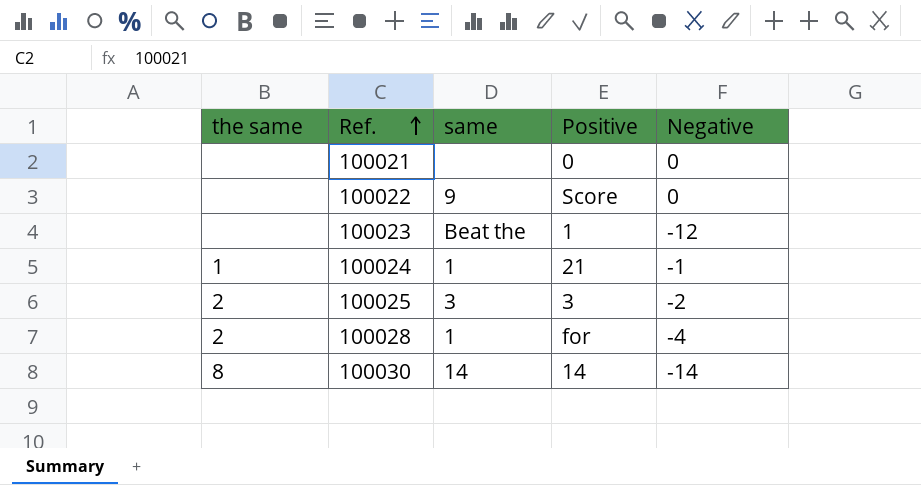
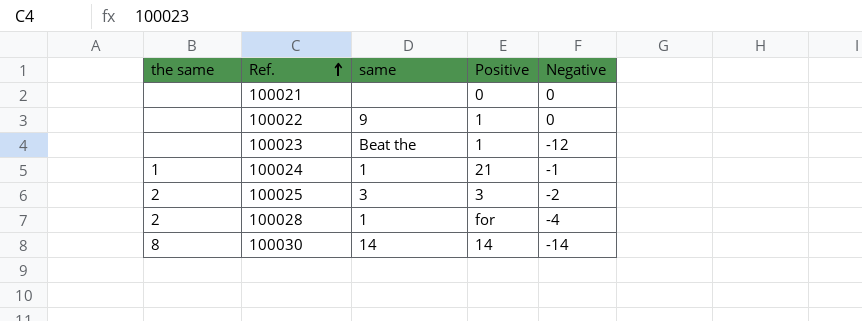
100022 | Positive: Score -> 1

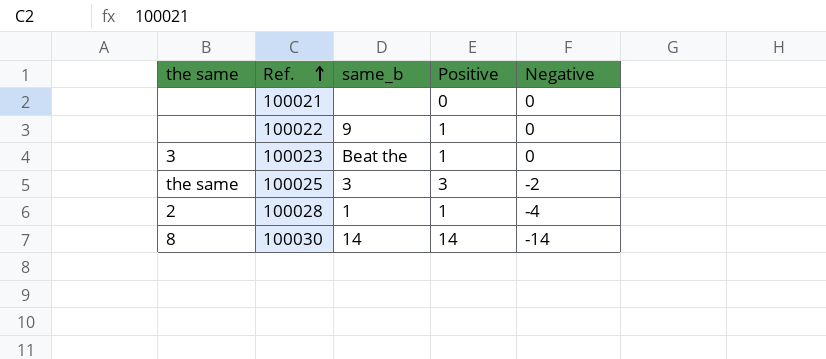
column name: same -> same_b
row 100024: 1 | 1 | 21 | -1 -> none
100023 | the same: none -> 3
100023 | Negative: -12 -> 0
100025 | the same: 2 -> the same
100028 | Positive: for -> 1

